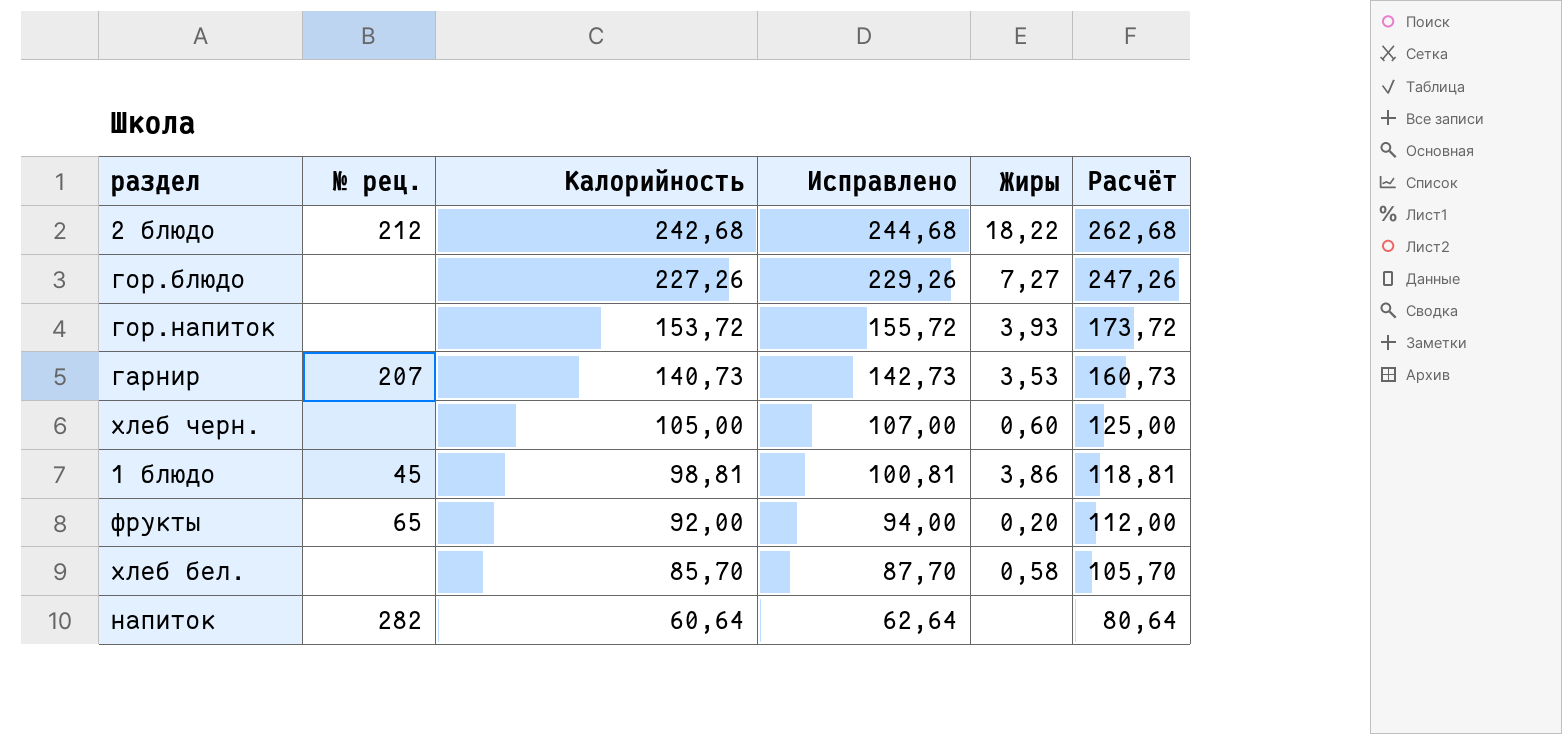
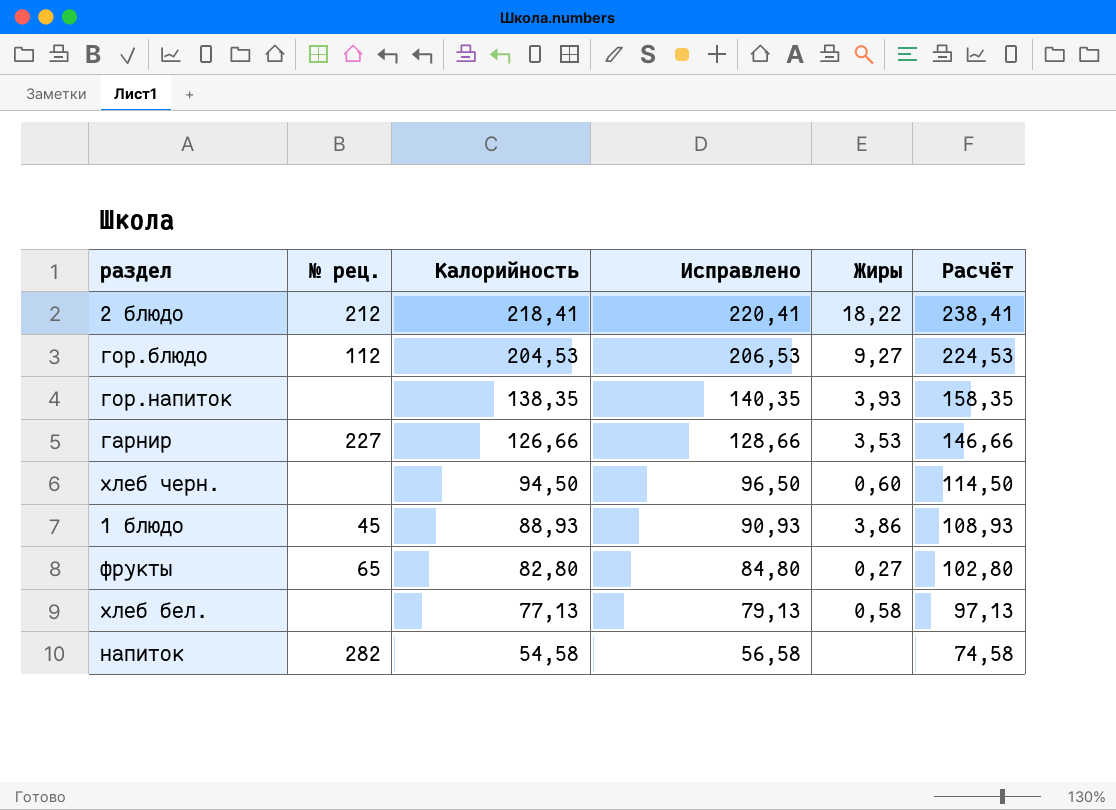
2 блюдо | Калорийность: 242,68 -> 218,41
2 блюдо | Исправлено: 244,68 -> 220,41
2 блюдо | Расчёт: 262,68 -> 238,41
гор.блюдо | № рец.: none -> 112
гор.блюдо | Калорийность: 227,26 -> 204,53
гор.блюдо | Исправлено: 229,26 -> 206,53
гор.блюдо | Жиры: 7,27 -> 9,27
гор.блюдо | Расчёт: 247,26 -> 224,53
гор.напиток | Калорийность: 153,72 -> 138,35
гор.напиток | Исправлено: 155,72 -> 140,35
гор.напиток | Расчёт: 173,72 -> 158,35
гарнир | № рец.: 207 -> 227
гарнир | Калорийность: 140,73 -> 126,66
гарнир | Исправлено: 142,73 -> 128,66
гарнир | Расчёт: 160,73 -> 146,66
хлеб черн. | Калорийность: 105,00 -> 94,50
хлеб черн. | Исправлено: 107,00 -> 96,50
хлеб черн. | Расчёт: 125,00 -> 114,50
1 блюдо | Калорийность: 98,81 -> 88,93
1 блюдо | Исправлено: 100,81 -> 90,93
1 блюдо | Расчёт: 118,81 -> 108,93
фрукты | Калорийность: 92,00 -> 82,80
фрукты | Исправлено: 94,00 -> 84,80
фрукты | Жиры: 0,20 -> 0,27
фрукты | Расчёт: 112,00 -> 102,80
хлеб бел. | Калорийность: 85,70 -> 77,13
хлеб бел. | Исправлено: 87,70 -> 79,13
хлеб бел. | Расчёт: 105,70 -> 97,13
напиток | Калорийность: 60,64 -> 54,58
напиток | Исправлено: 62,64 -> 56,58
напиток | Расчёт: 80,64 -> 74,58

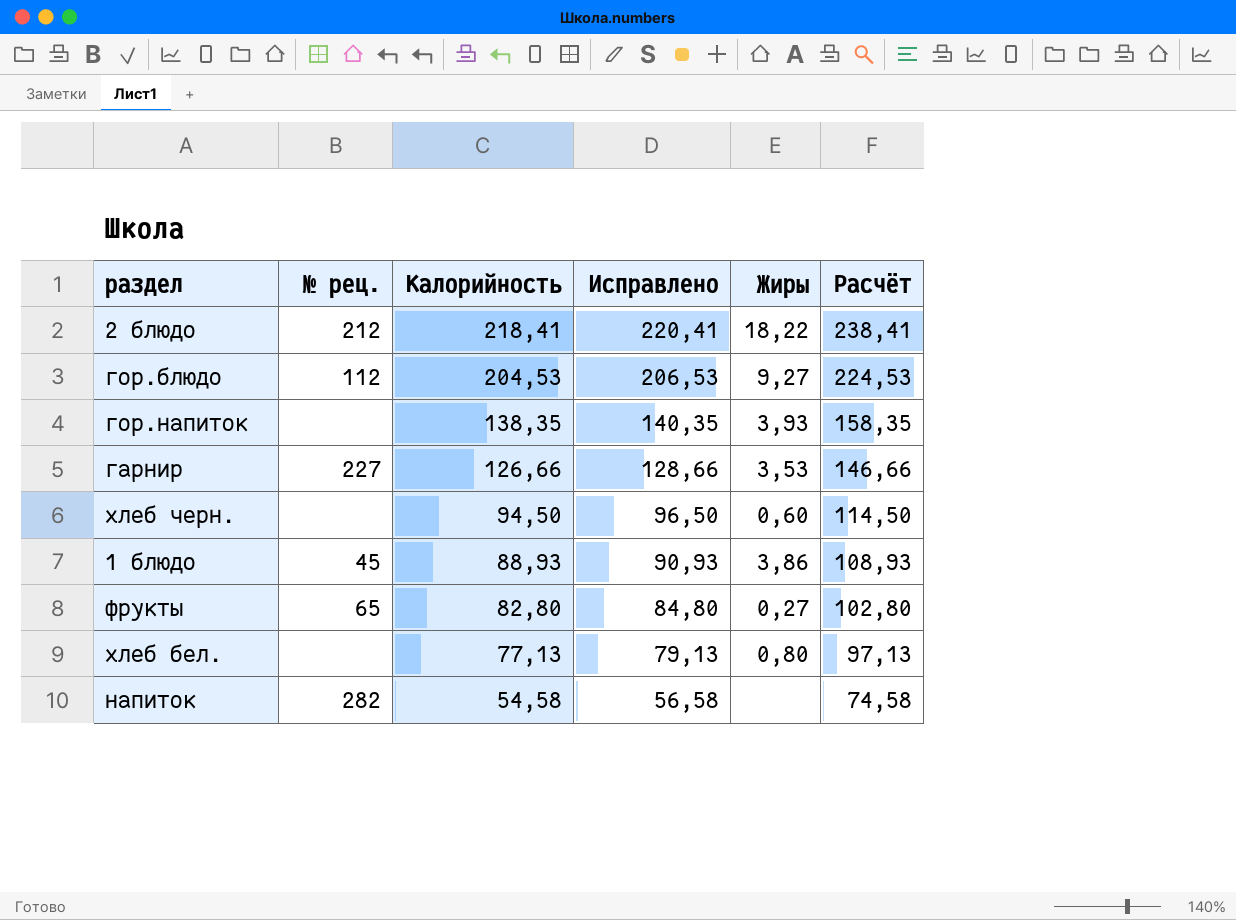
хлеб бел. | Жиры: 0,58 -> 0,80

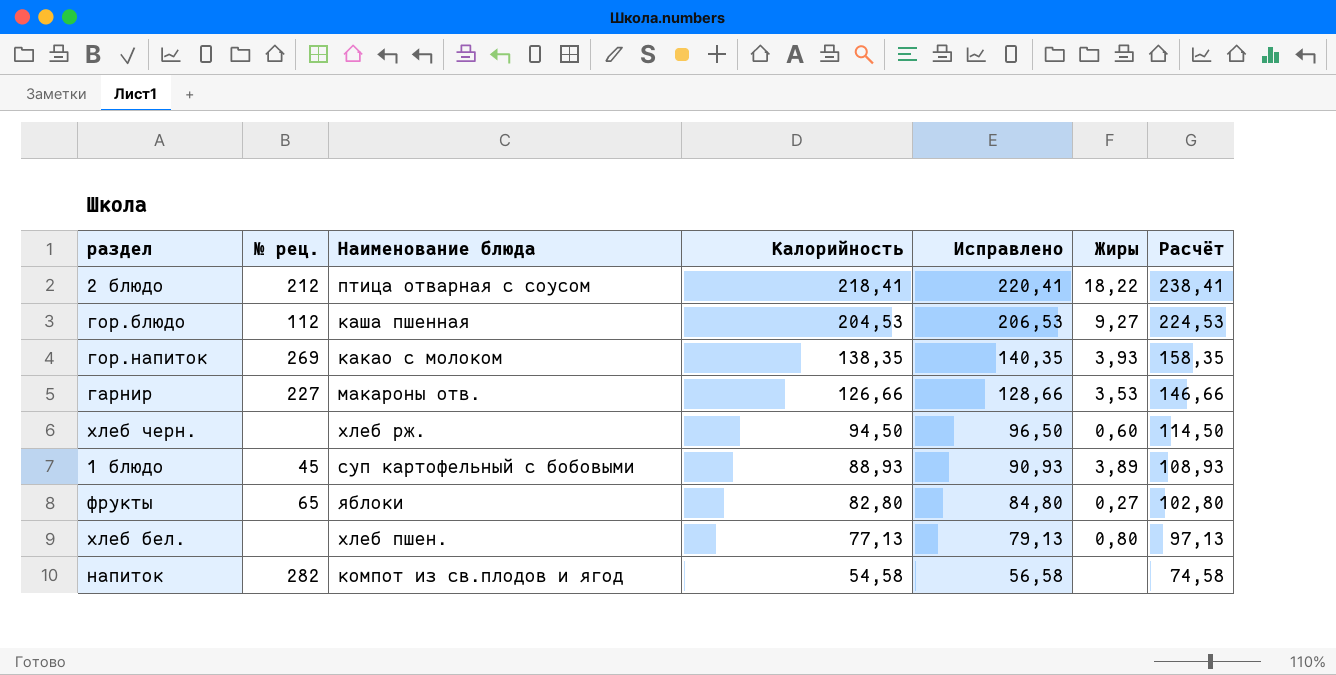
column Наименование блюда | position: none -> 3
гор.напиток | № рец.: none -> 269
1 блюдо | Жиры: 3,86 -> 3,89

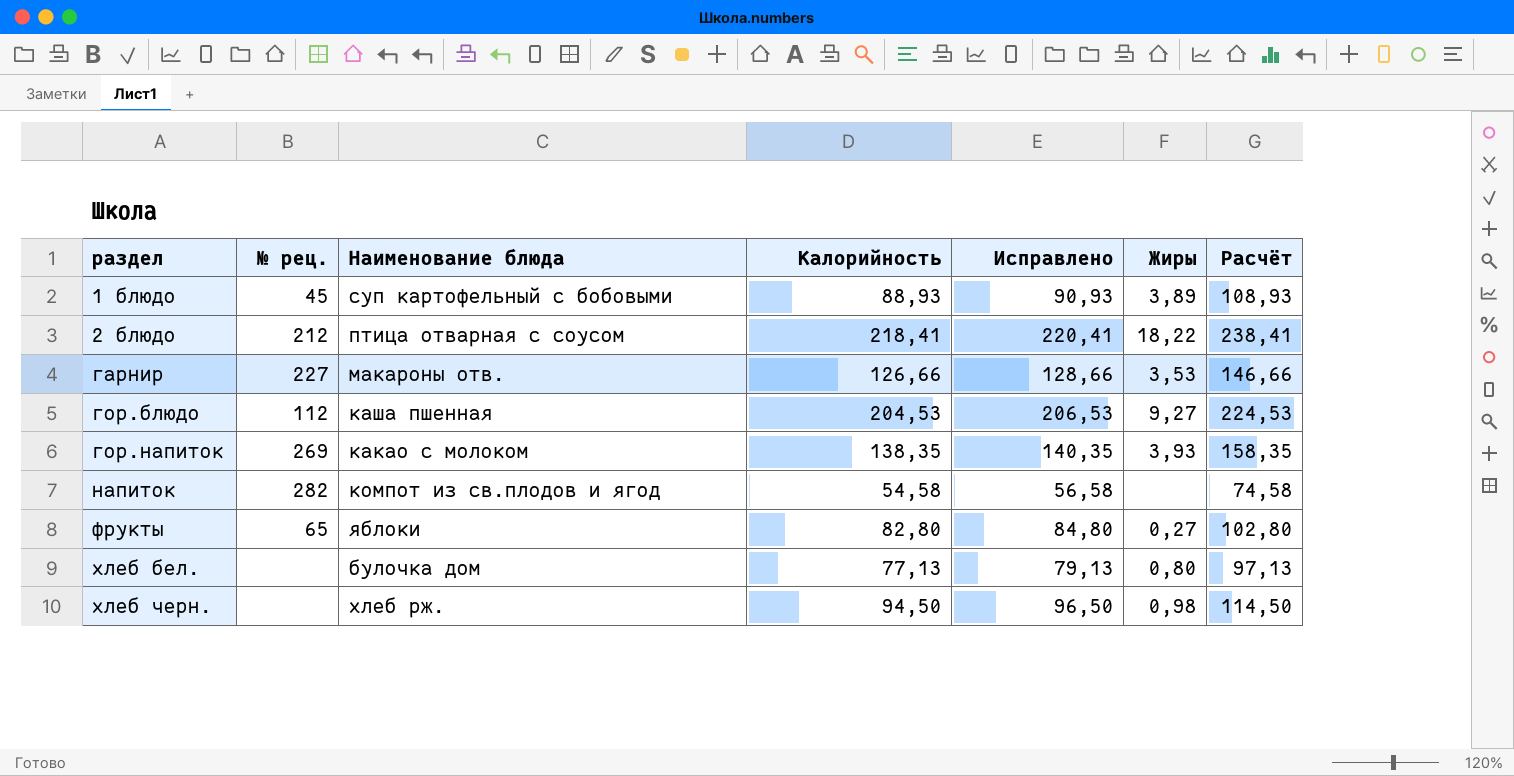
row order: Калорийность descending -> раздел ascending
хлеб бел. | Наименование блюда: хлеб пшен. -> булочка дом
хлеб черн. | Жиры: 0,60 -> 0,98

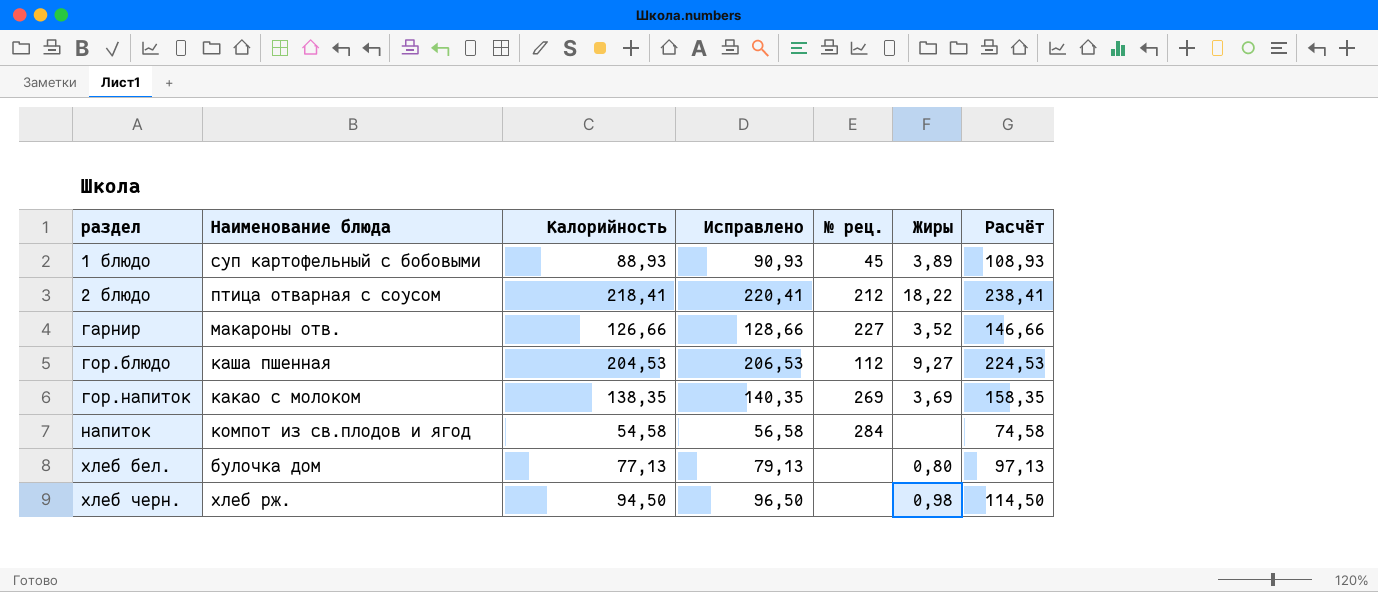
column № рец. | position: 2 -> 5
row фрукты: 65 | яблоки | 82,80 | 84,80 | 0,27 | 102,80 -> none
гарнир | Жиры: 3,53 -> 3,52
гор.напиток | Жиры: 3,93 -> 3,69
напиток | № рец.: 282 -> 284

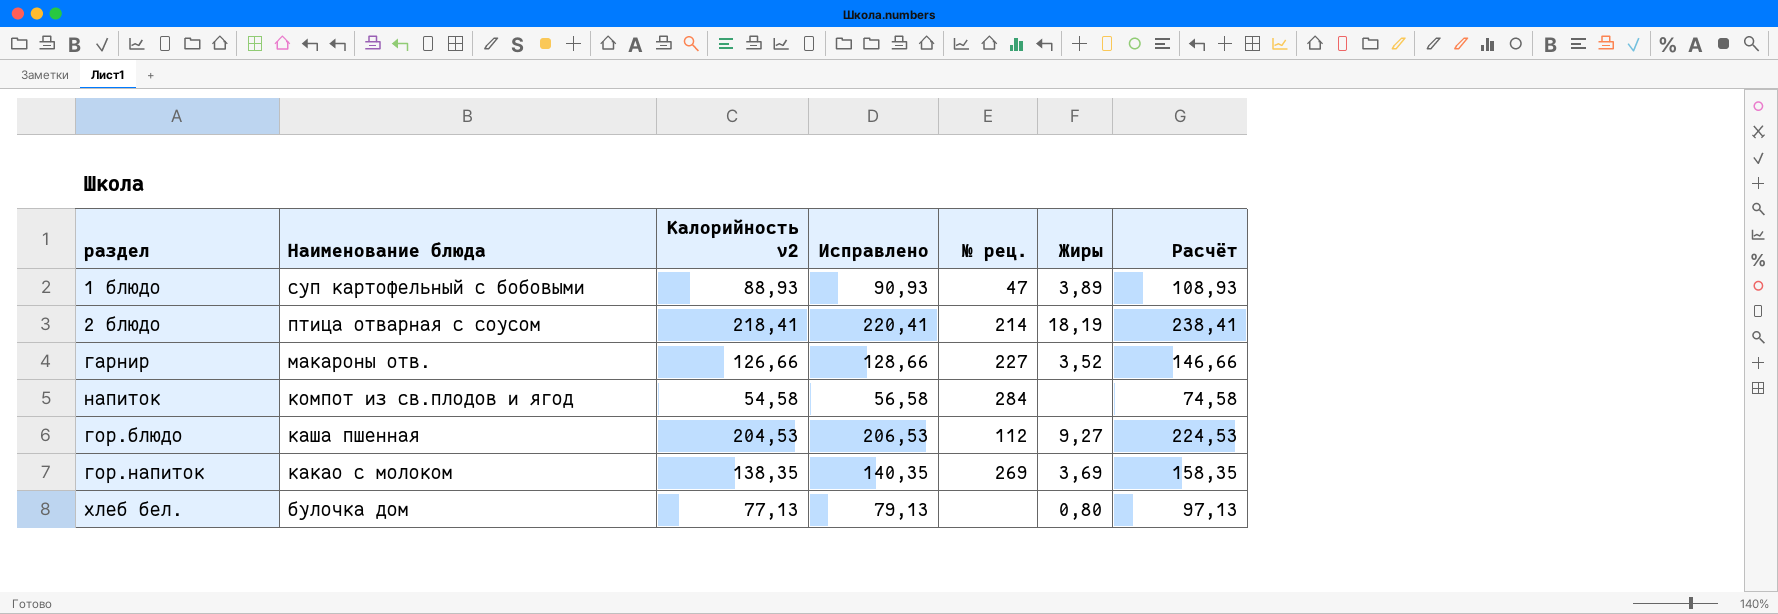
row order: раздел ascending -> Наименование блюда descending
column name: Калорийность -> Калорийность v2
row хлеб черн.: хлеб рж. | 94,50 | 96,50 | none | 0,98 | 114,50 -> none
1 блюдо | № рец.: 45 -> 47
2 блюдо | № рец.: 212 -> 214
2 блюдо | Жиры: 18,22 -> 18,19

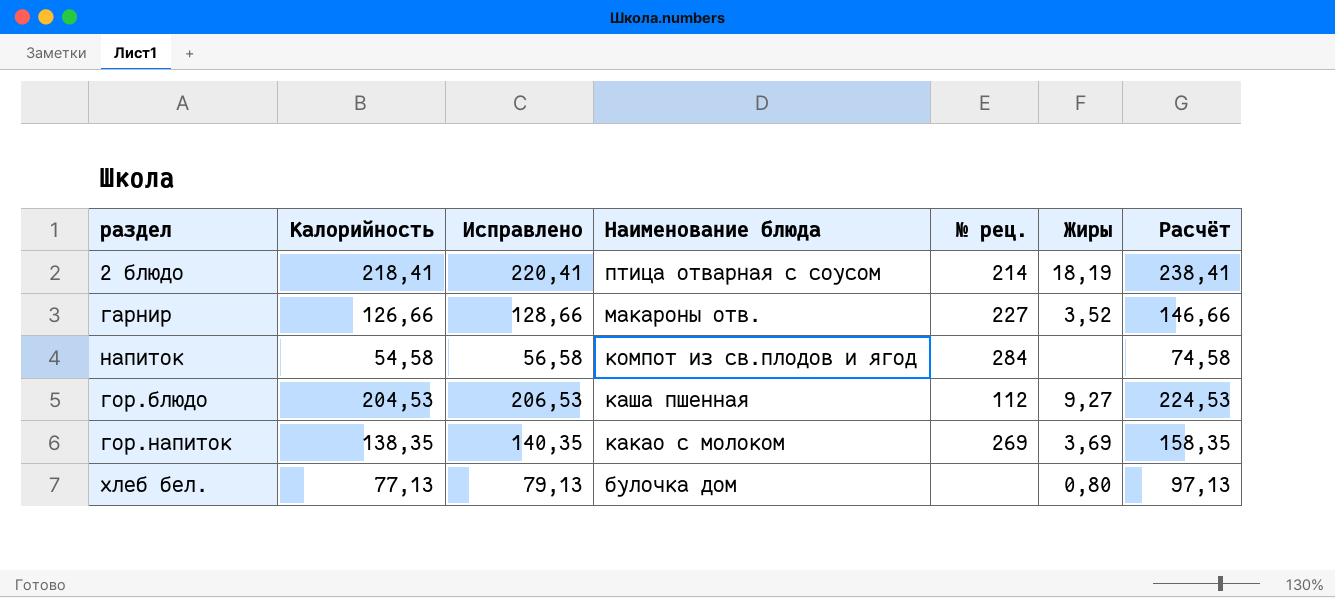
column name: Калорийность v2 -> Калорийность
column Наименование блюда | position: 2 -> 4
row 1 блюдо: суп картофельный с бобовыми | 88,93 | 90,93 | 47 | 3,89 | 108,93 -> none

